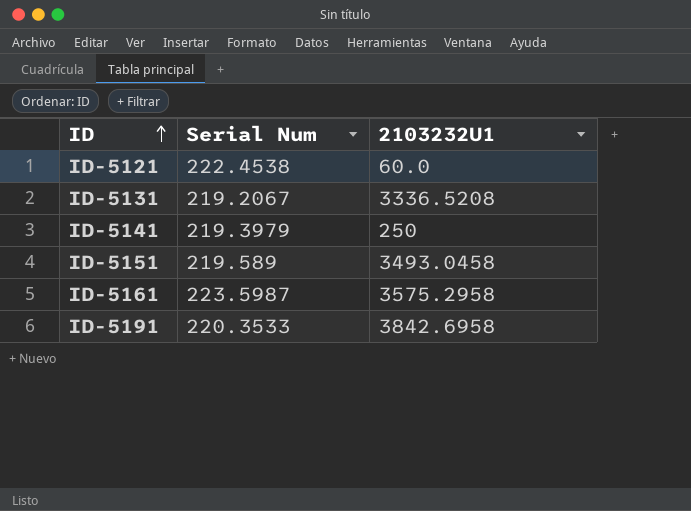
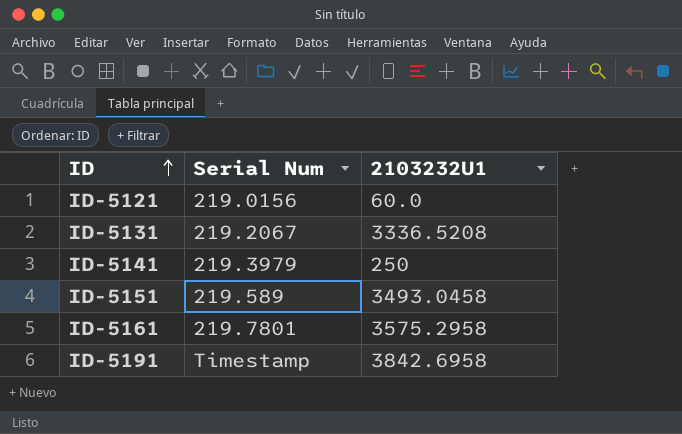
ID-5121 | Serial Num: 222.4538 -> 219.0156
ID-5161 | Serial Num: 223.5987 -> 219.7801
ID-5191 | Serial Num: 220.3533 -> Timestamp

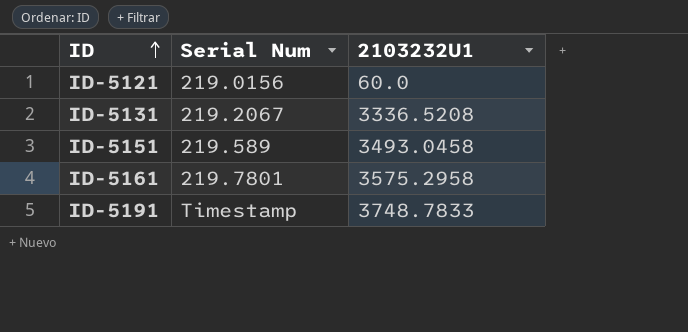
row ID-5141: 219.3979 | 250 -> none
ID-5191 | 2103232U1: 3842.6958 -> 3748.7833

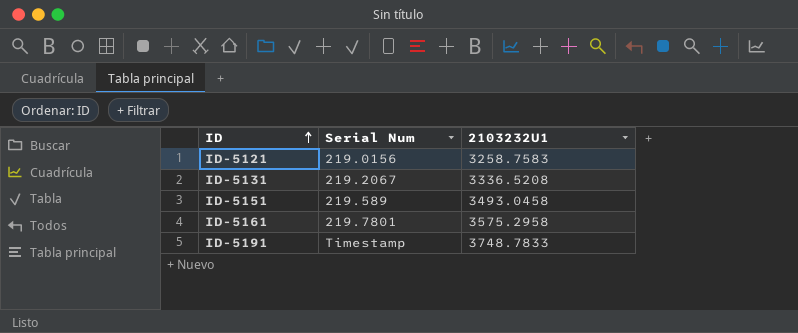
ID-5121 | 2103232U1: 60.0 -> 3258.7583

